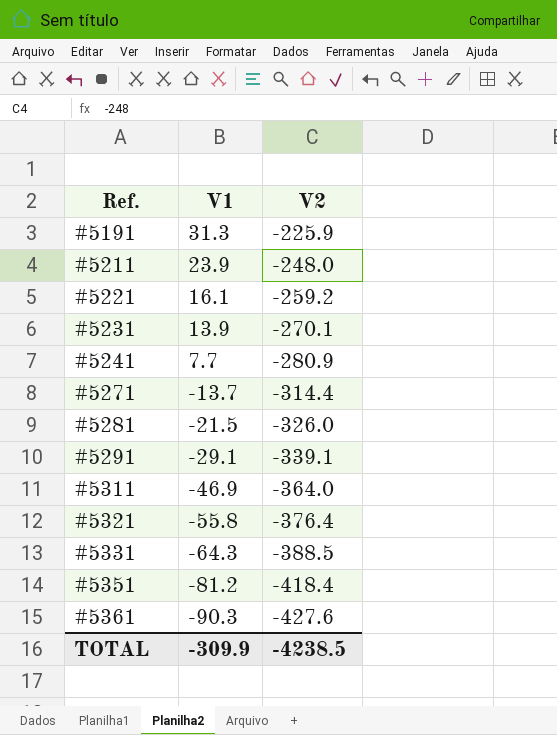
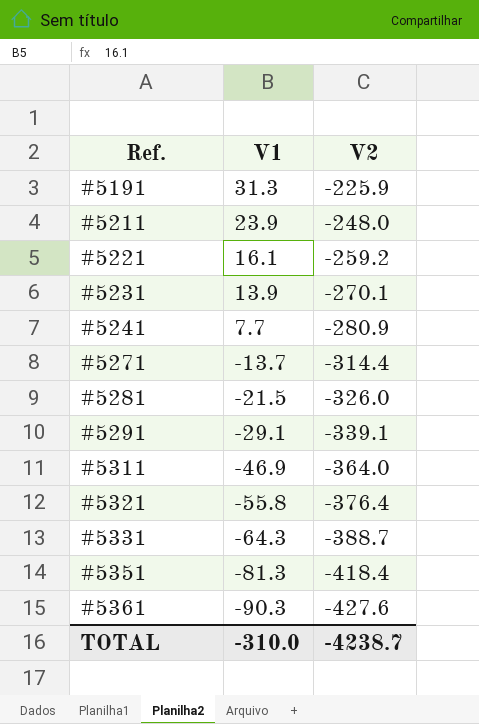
#5331 | V2: -388.5 -> -388.7
#5351 | V1: -81.2 -> -81.3
TOTAL | V1: -309.9 -> -310.0
TOTAL | V2: -4238.5 -> -4238.7

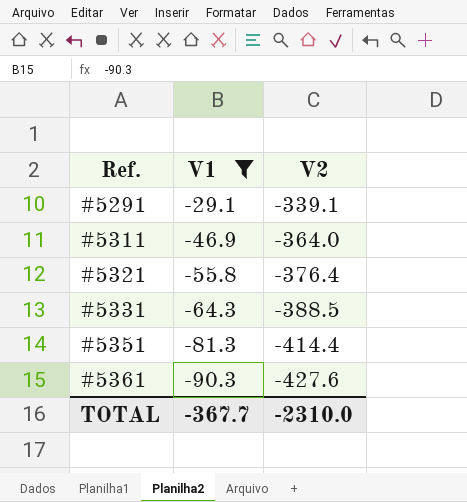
filter: none -> V1 <= -29.1
#5331 | V2: -388.7 -> -388.5
#5351 | V2: -418.4 -> -414.4
TOTAL | V1: -310.0 -> -367.7
TOTAL | V2: -4238.7 -> -2310.0

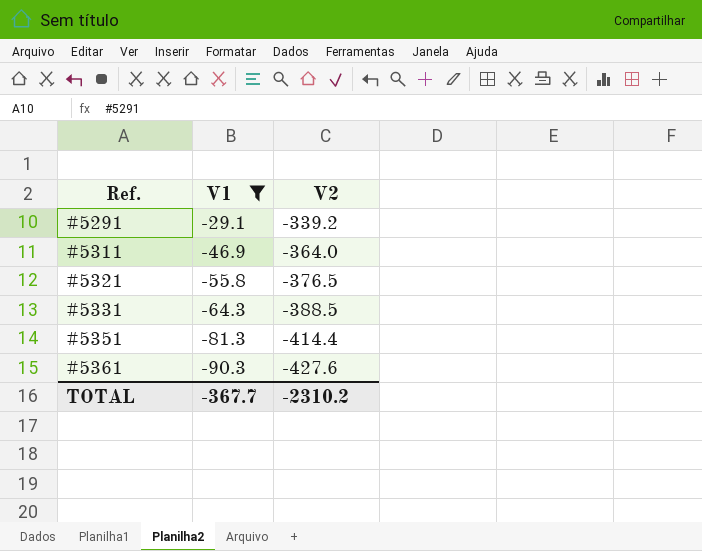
#5291 | V2: -339.1 -> -339.2
#5321 | V2: -376.4 -> -376.5
TOTAL | V2: -2310.0 -> -2310.2

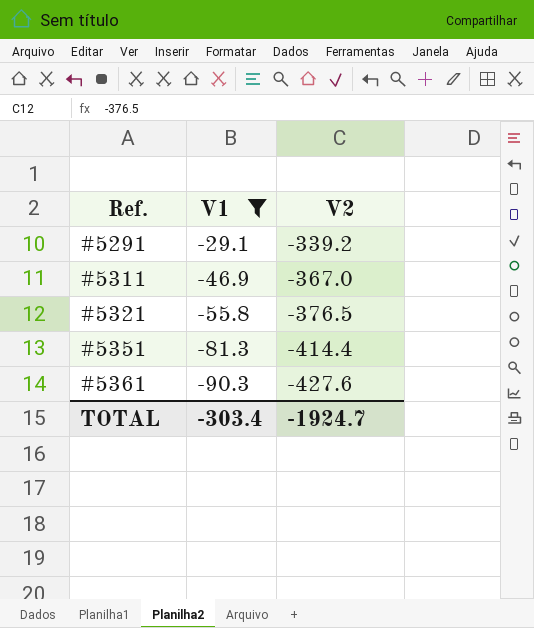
row #5331: -64.3 | -388.5 -> none
#5311 | V2: -364.0 -> -367.0
TOTAL | V1: -367.7 -> -303.4
TOTAL | V2: -2310.2 -> -1924.7

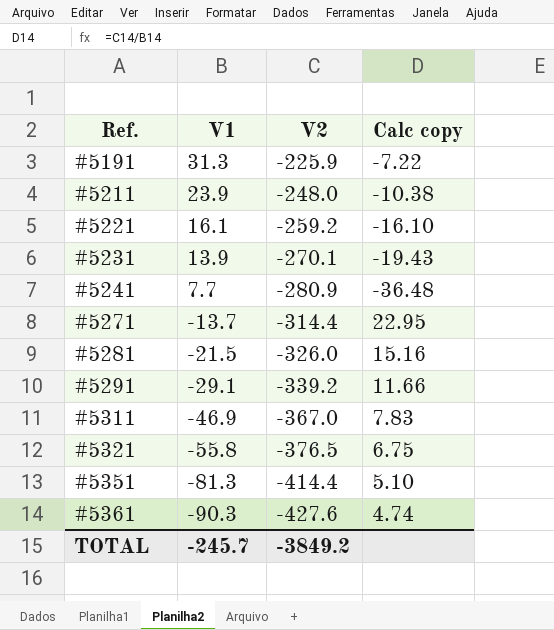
filter: V1 <= -29.1 -> none
column Calc copy | formula: none -> [V2] / [V1]
TOTAL | V1: -303.4 -> -245.7
TOTAL | V2: -1924.7 -> -3849.2

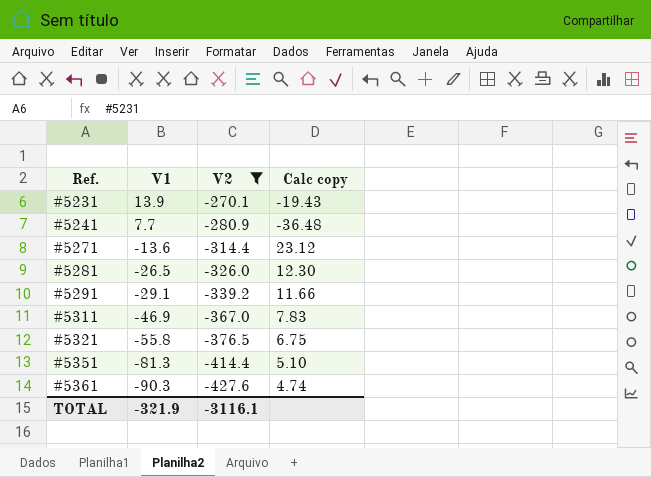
filter: none -> V2 <= -270.1
#5271 | V1: -13.7 -> -13.6
#5271 | Calc copy: 22.95 -> 23.12
#5281 | V1: -21.5 -> -26.5
#5281 | Calc copy: 15.16 -> 12.30
TOTAL | V1: -245.7 -> -321.9
TOTAL | V2: -3849.2 -> -3116.1

